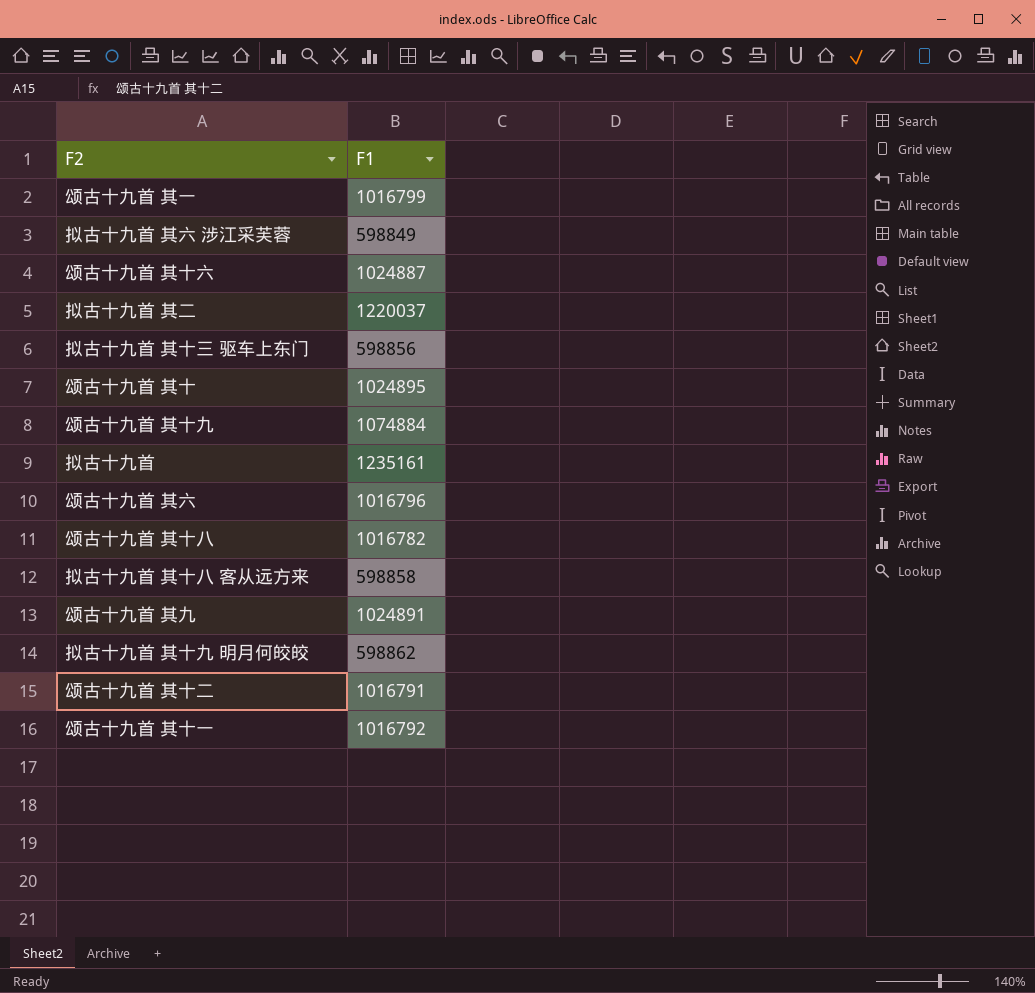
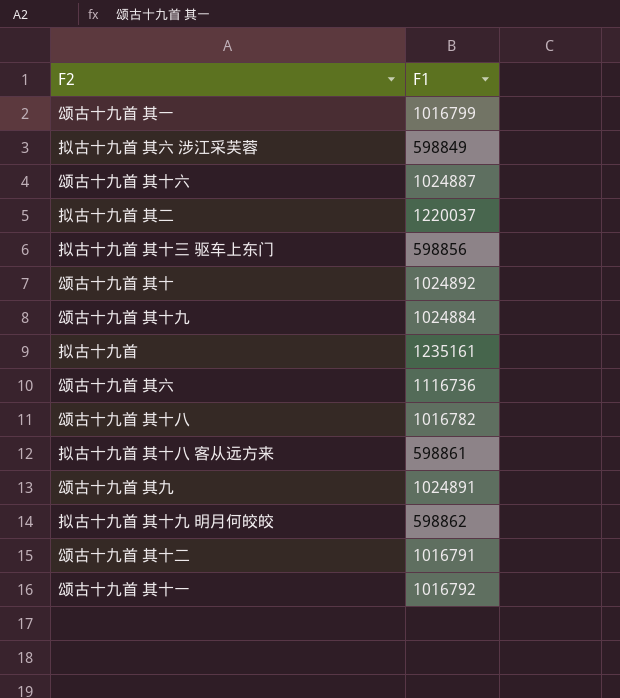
颂古十九首 其十 | F1: 1024895 -> 1024892
颂古十九首 其十九 | F1: 1074884 -> 1024884
颂古十九首 其六 | F1: 1016796 -> 1116736
拟古十九首 其十八 客从远方来 | F1: 598858 -> 598861

